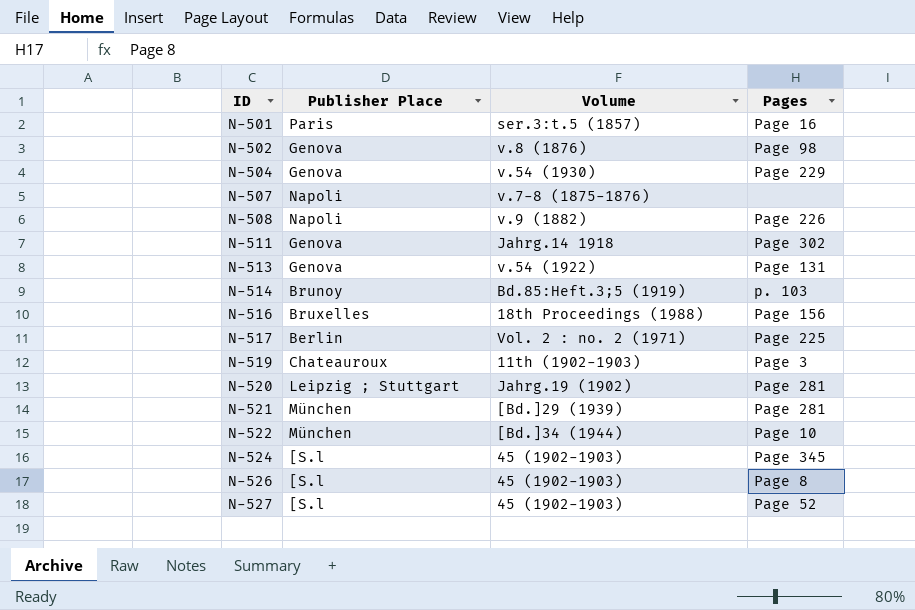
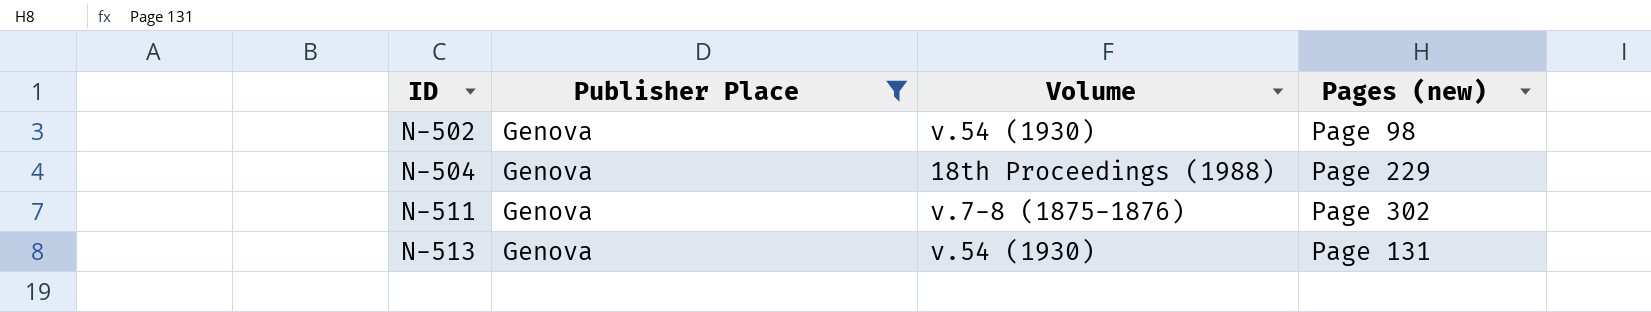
filter: none -> Publisher Place = Genova
column name: Pages -> Pages (new)
N-502 | Volume: v.8 (1876) -> v.54 (1930)
N-504 | Volume: v.54 (1930) -> 18th Proceedings (1988)
N-511 | Volume: Jahrg.14 1918 -> v.7-8 (1875-1876)
N-513 | Volume: v.54 (1922) -> v.54 (1930)

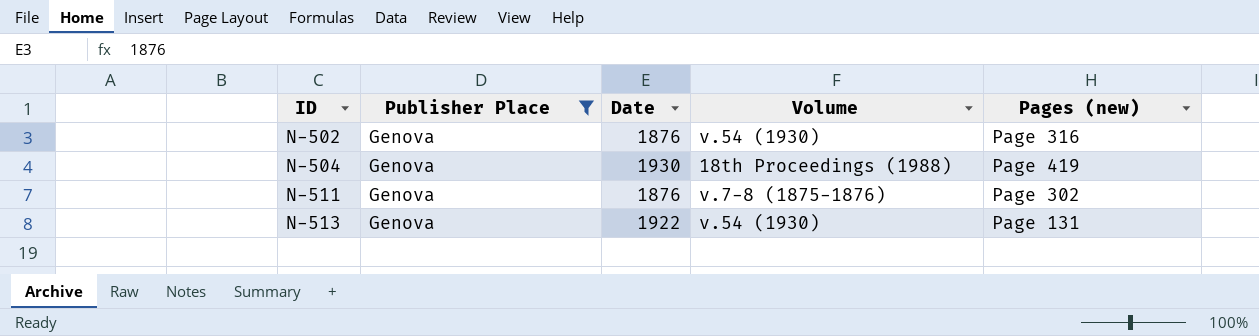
column Date | position: none -> 3
N-502 | Pages (new): Page 98 -> Page 316
N-504 | Pages (new): Page 229 -> Page 419

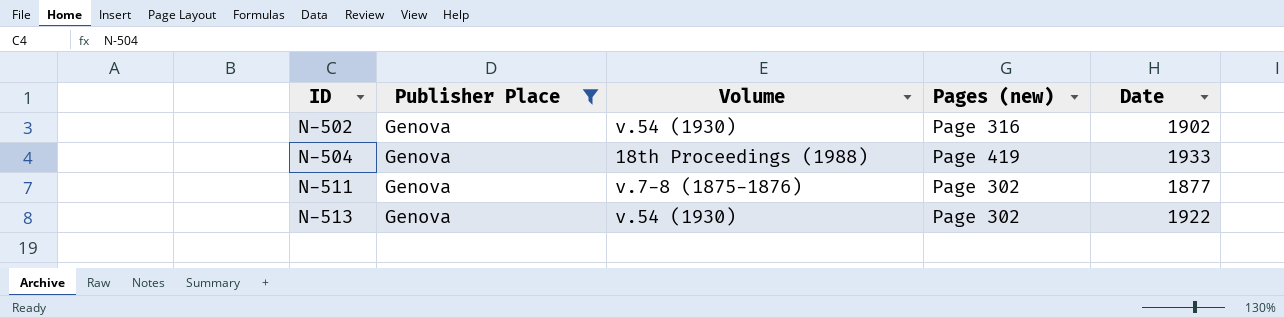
column Date | position: 3 -> 5
N-502 | Date: 1876 -> 1902
N-504 | Date: 1930 -> 1933
N-511 | Date: 1876 -> 1877
N-513 | Pages (new): Page 131 -> Page 302

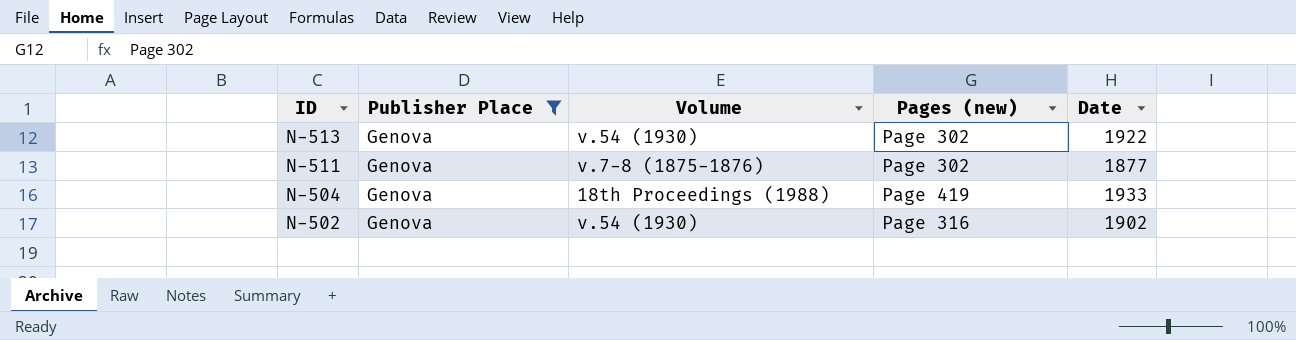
row order: ID ascending -> ID descending

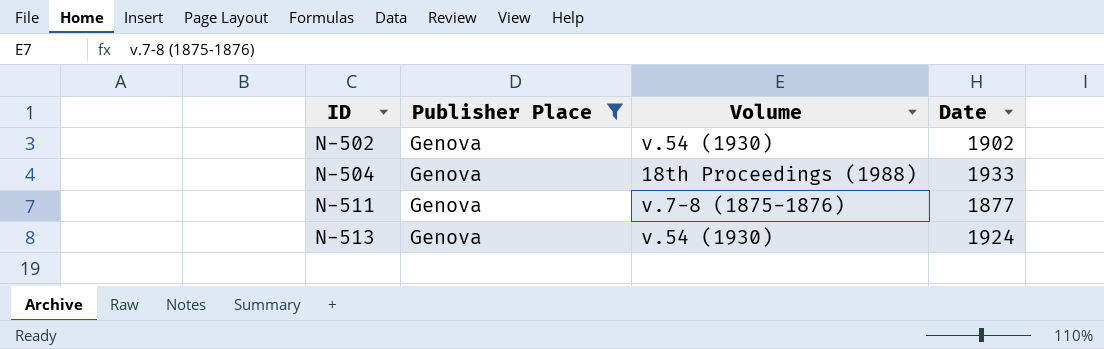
row order: ID descending -> ID ascending
column Pages (new) | position: 4 -> none
N-513 | Date: 1922 -> 1924

